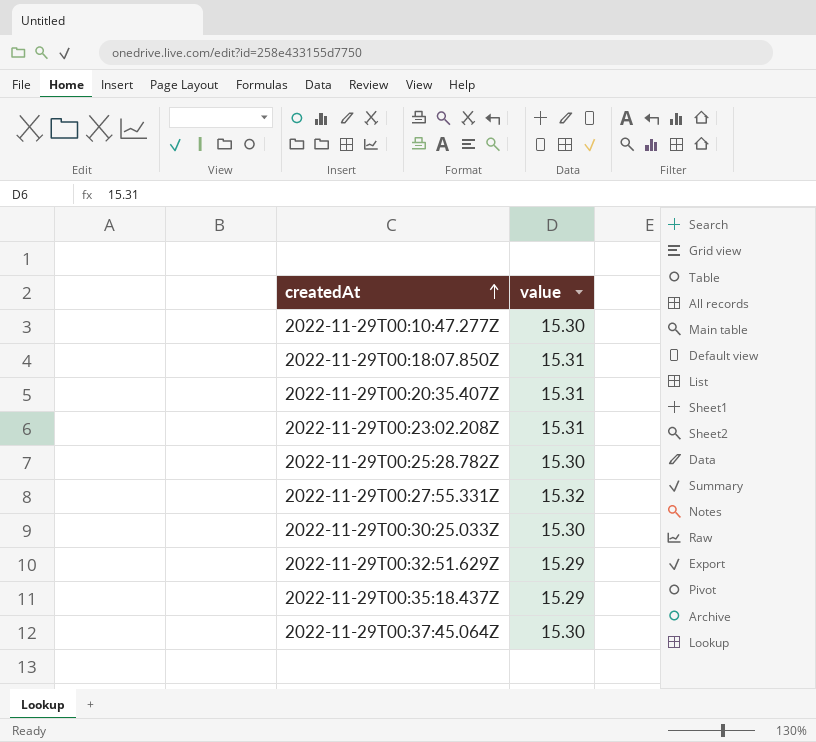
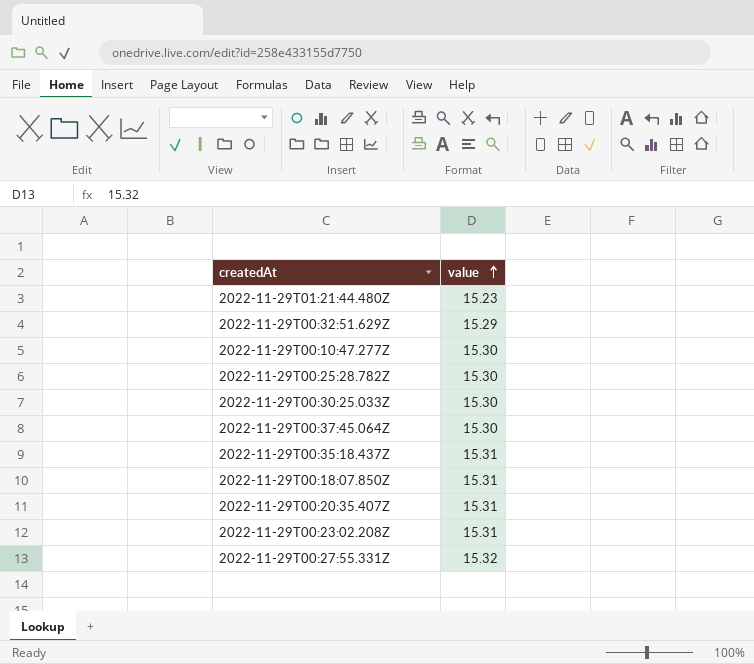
row order: createdAt ascending -> value ascending
row 2022-11-29T01:21:44.480Z: none -> 15.23
2022-11-29T00:35:18.437Z | value: 15.29 -> 15.31

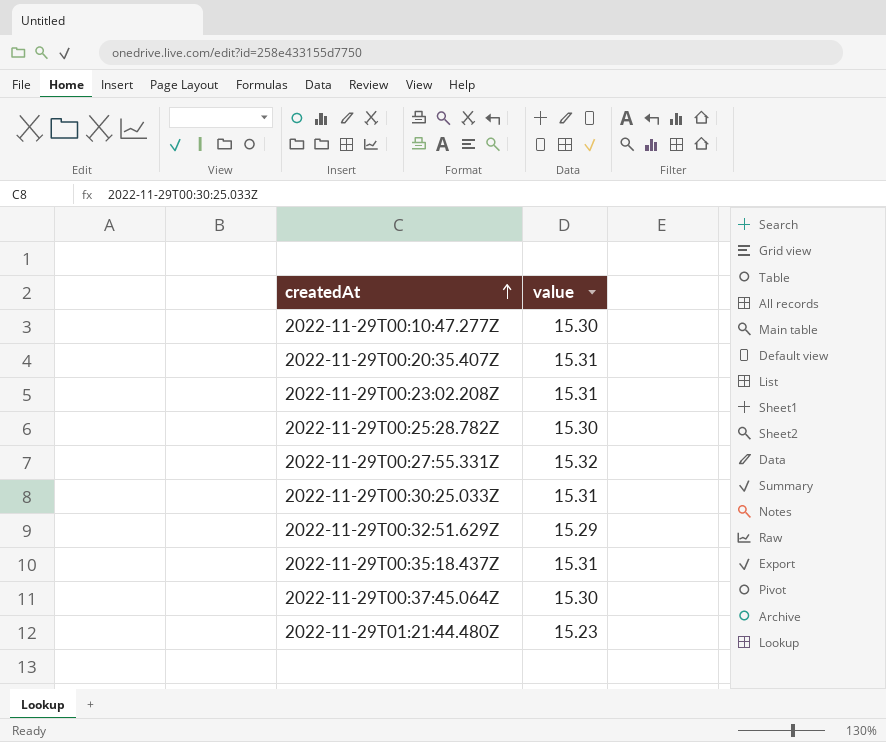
row order: value ascending -> createdAt ascending
row 2022-11-29T00:18:07.850Z: 15.31 -> none
2022-11-29T00:30:25.033Z | value: 15.30 -> 15.31

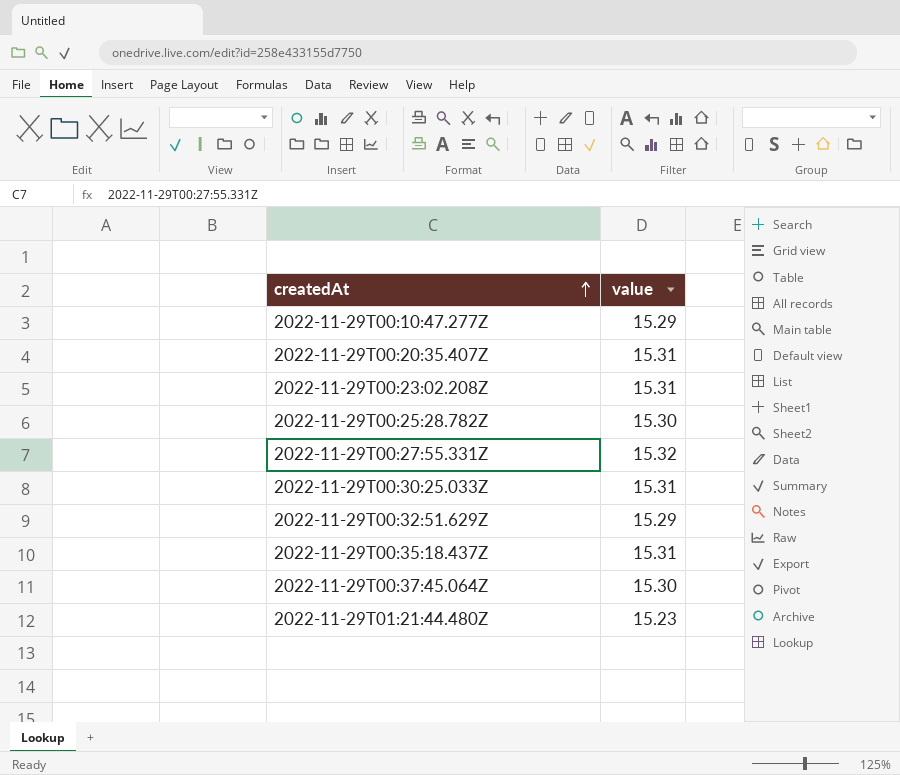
2022-11-29T00:10:47.277Z | value: 15.30 -> 15.29

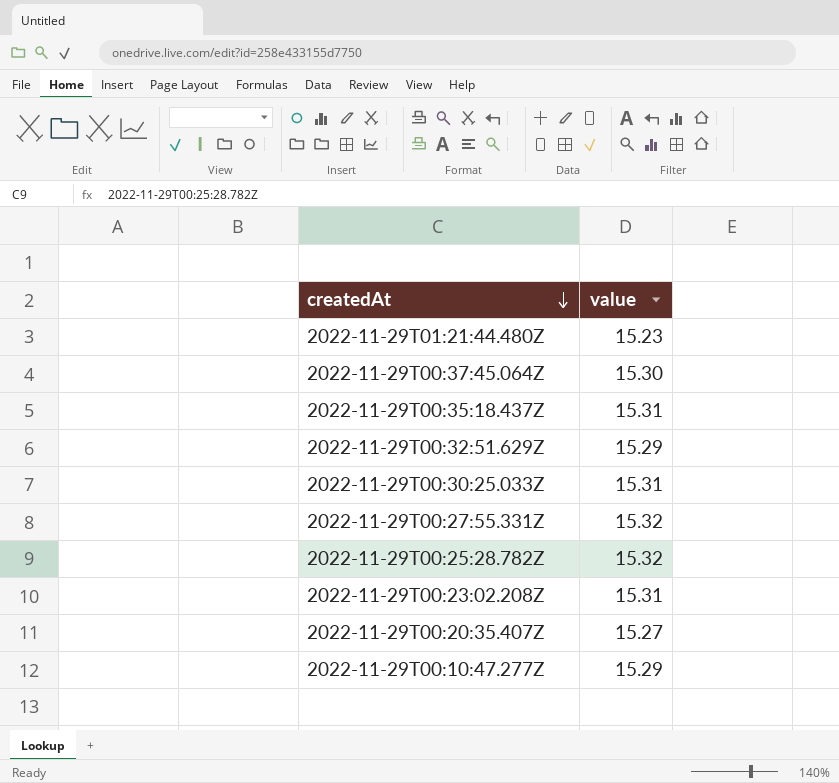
row order: createdAt ascending -> createdAt descending
2022-11-29T00:25:28.782Z | value: 15.30 -> 15.32
2022-11-29T00:20:35.407Z | value: 15.31 -> 15.27

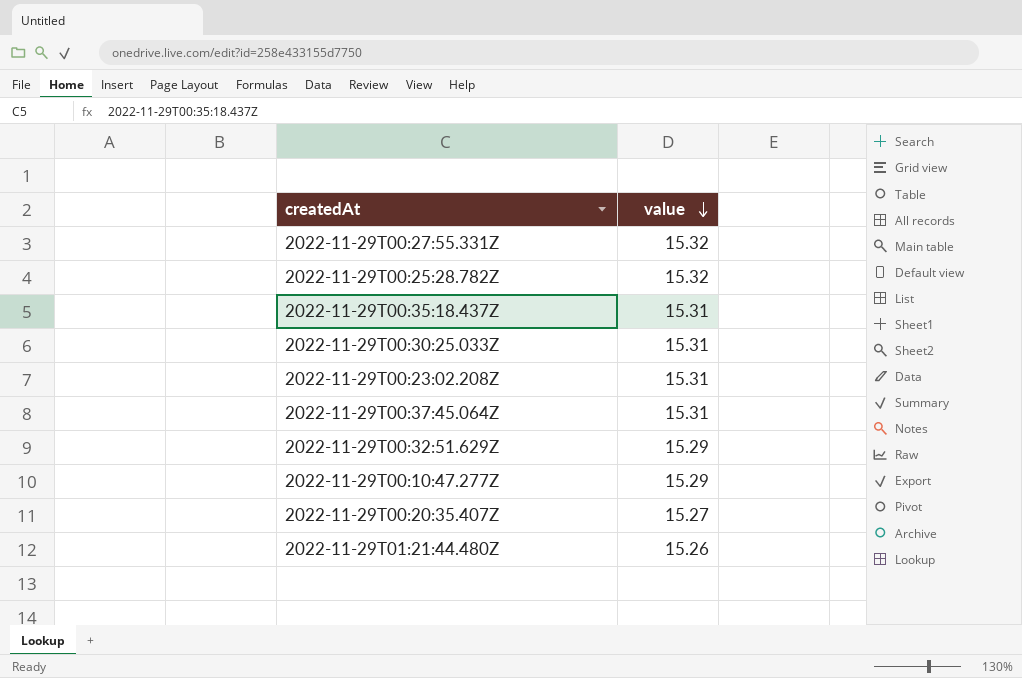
row order: createdAt descending -> value descending
2022-11-29T00:37:45.064Z | value: 15.30 -> 15.31
2022-11-29T01:21:44.480Z | value: 15.23 -> 15.26

